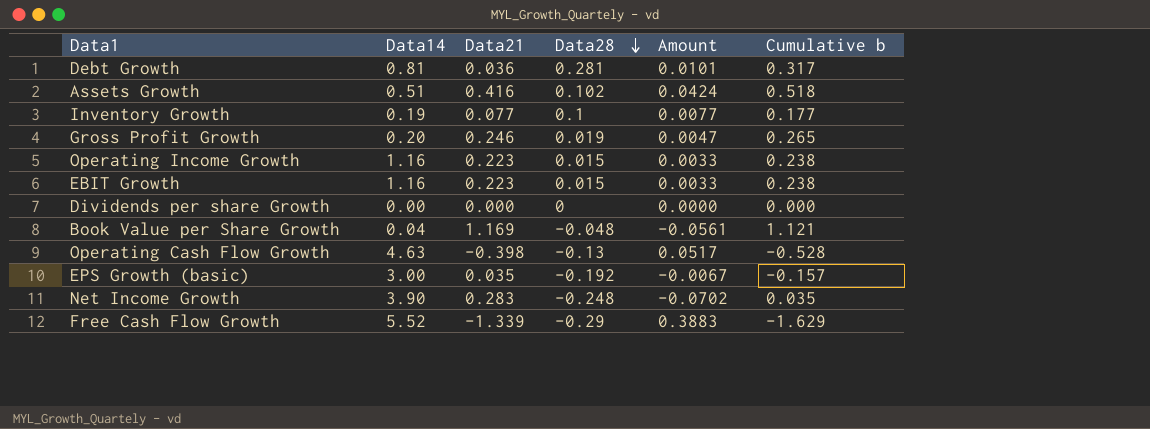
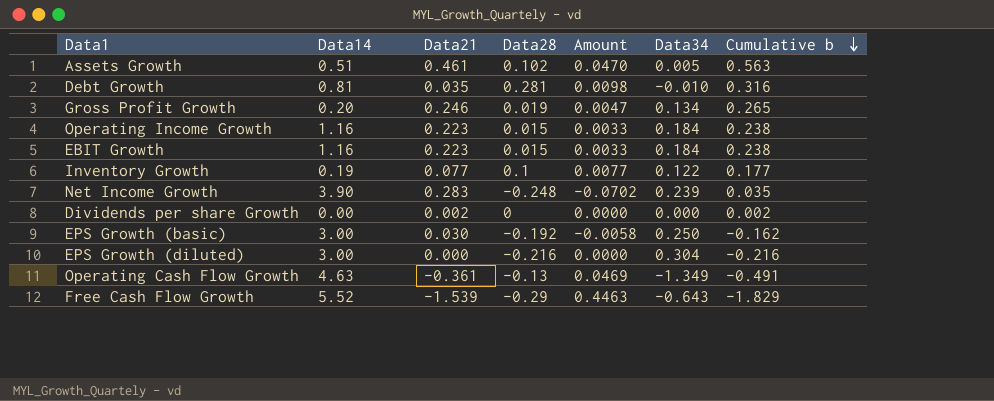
row order: Data28 descending -> Cumulative b descending
column Data34 | position: none -> 6
row Book Value per Share Growth: 0.04 | 1.169 | -0.048 | -0.0561 | 1.121 -> none
Assets Growth | Data21: 0.416 -> 0.461
Assets Growth | Amount: 0.0424 -> 0.0470
Assets Growth | Cumulative b: 0.518 -> 0.563
Debt Growth | Data21: 0.036 -> 0.035
Debt Growth | Amount: 0.0101 -> 0.0098
Debt Growth | Cumulative b: 0.317 -> 0.316
Dividends per share Growth | Data21: 0.000 -> 0.002
Dividends per share Growth | Cumulative b: 0.000 -> 0.002
EPS Growth (basic) | Data21: 0.035 -> 0.030
EPS Growth (basic) | Amount: -0.0067 -> -0.0058
EPS Growth (basic) | Cumulative b: -0.157 -> -0.162
row EPS Growth (diluted): none -> 3.00 | 0.000 | -0.216 | 0.0000 | 0.304 | -0.216
Operating Cash Flow Growth | Data21: -0.398 -> -0.361
Operating Cash Flow Growth | Amount: 0.0517 -> 0.0469
Operating Cash Flow Growth | Cumulative b: -0.528 -> -0.491
Free Cash Flow Growth | Data21: -1.339 -> -1.539
Free Cash Flow Growth | Amount: 0.3883 -> 0.4463
Free Cash Flow Growth | Cumulative b: -1.629 -> -1.829

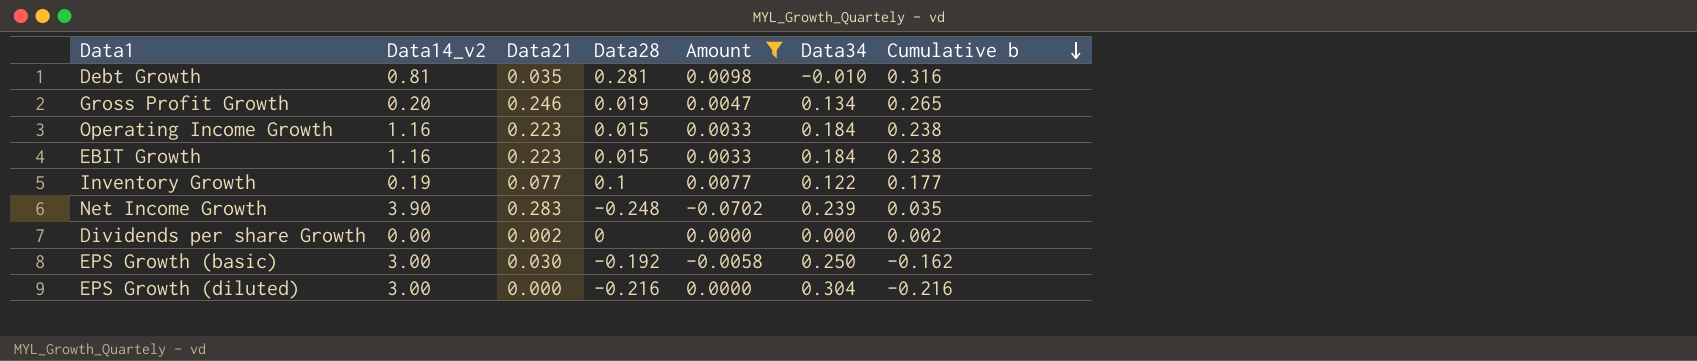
filter: none -> Amount <= 0.0098
column name: Data14 -> Data14_v2

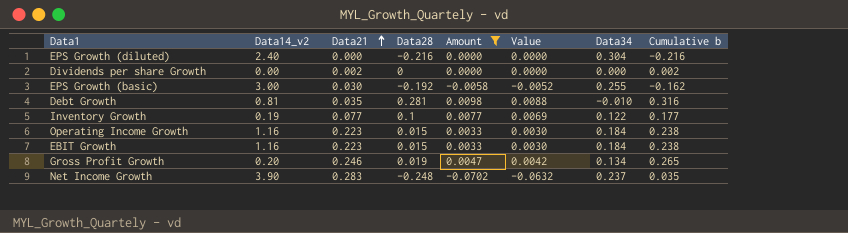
row order: Cumulative b descending -> Data21 ascending
column Value | formula: none -> [Amount] * 0.9
EPS Growth (diluted) | Data14_v2: 3.00 -> 2.40
EPS Growth (basic) | Data34: 0.250 -> 0.255
Net Income Growth | Data34: 0.239 -> 0.237

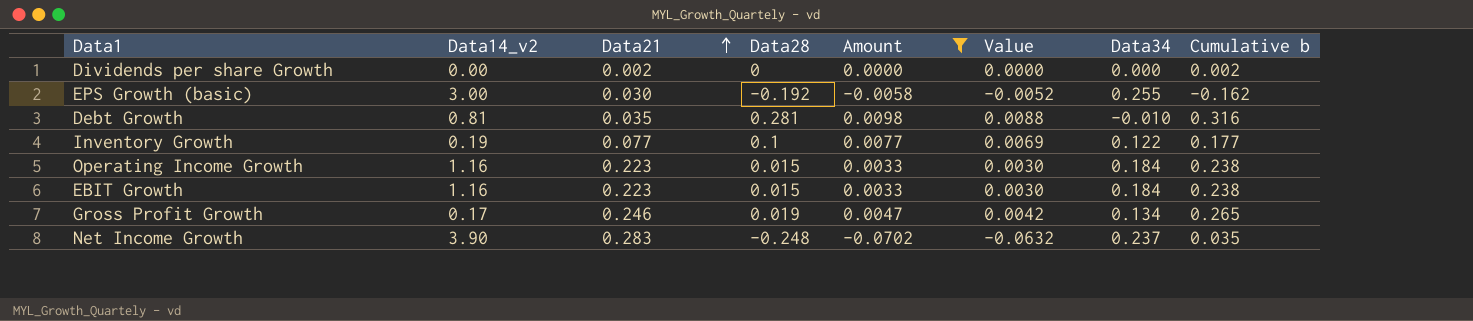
row EPS Growth (diluted): 2.40 | 0.000 | -0.216 | 0.0000 | 0.0000 | 0.304 | -0.216 -> none
Gross Profit Growth | Data14_v2: 0.20 -> 0.17

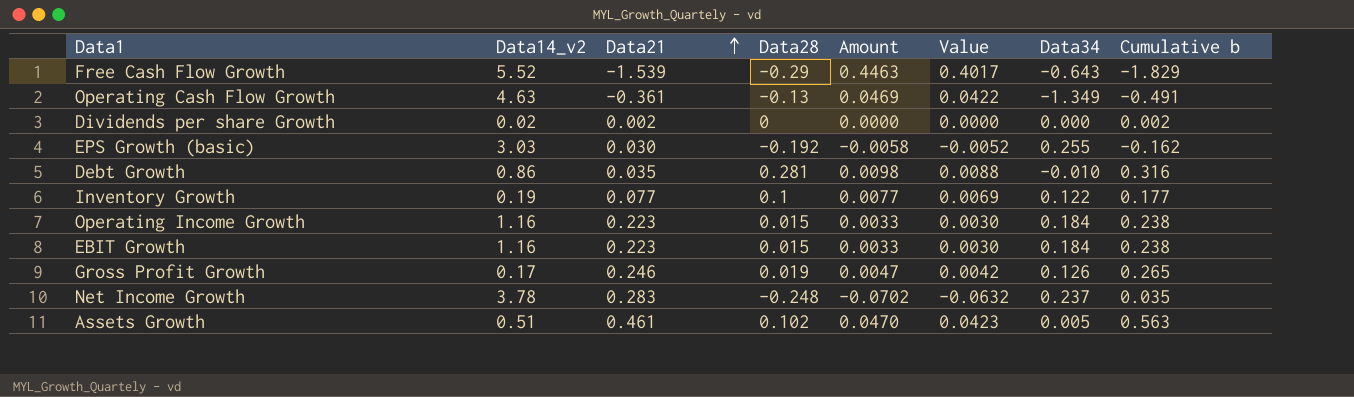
filter: Amount <= 0.0098 -> none
Dividends per share Growth | Data14_v2: 0.00 -> 0.02
EPS Growth (basic) | Data14_v2: 3.00 -> 3.03
Debt Growth | Data14_v2: 0.81 -> 0.86
Gross Profit Growth | Data34: 0.134 -> 0.126
Net Income Growth | Data14_v2: 3.90 -> 3.78

